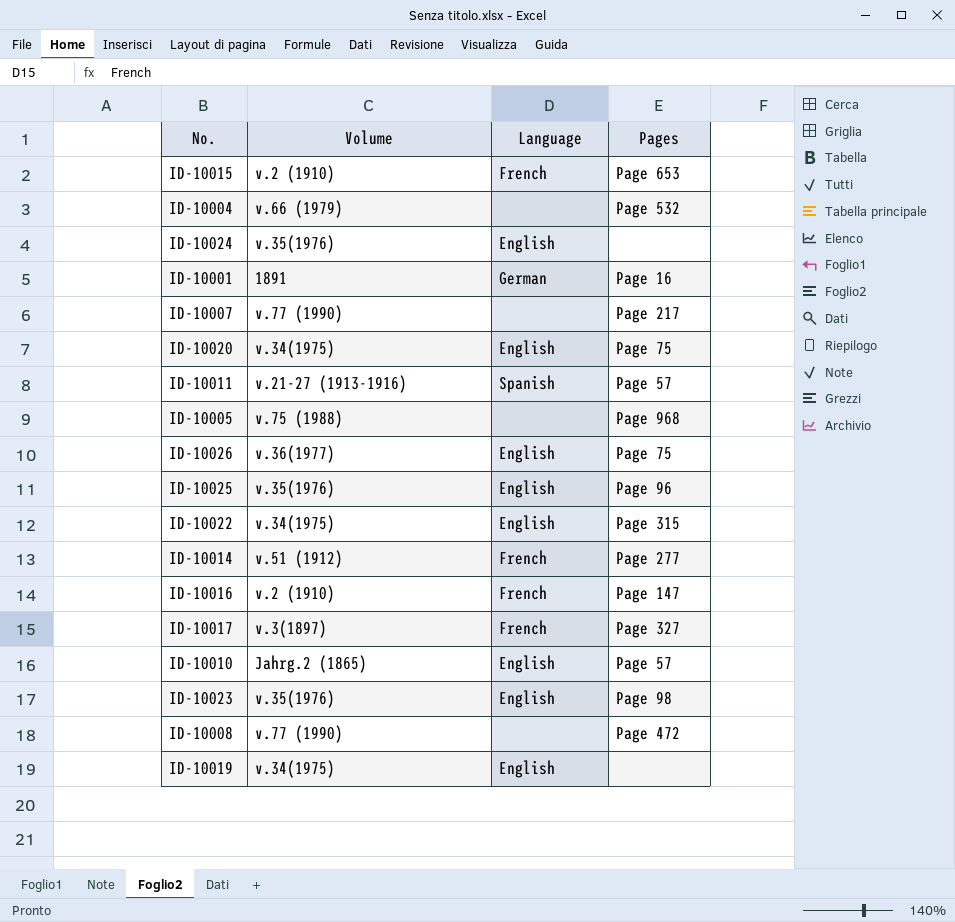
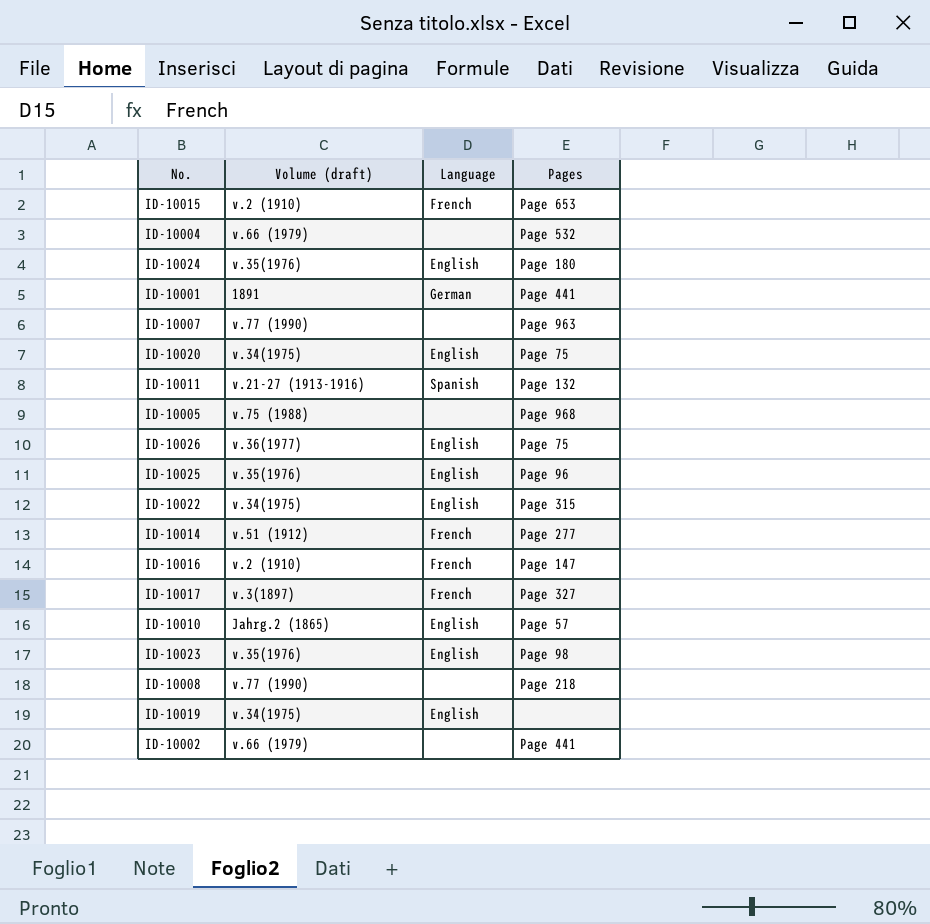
column name: Volume -> Volume (draft)
ID-10024 | Pages: none -> Page 180
ID-10001 | Pages: Page 16 -> Page 441
ID-10007 | Pages: Page 217 -> Page 963
ID-10011 | Pages: Page 57 -> Page 132
ID-10008 | Pages: Page 472 -> Page 218
row ID-10002: none -> v.66 (1979) | none | Page 441

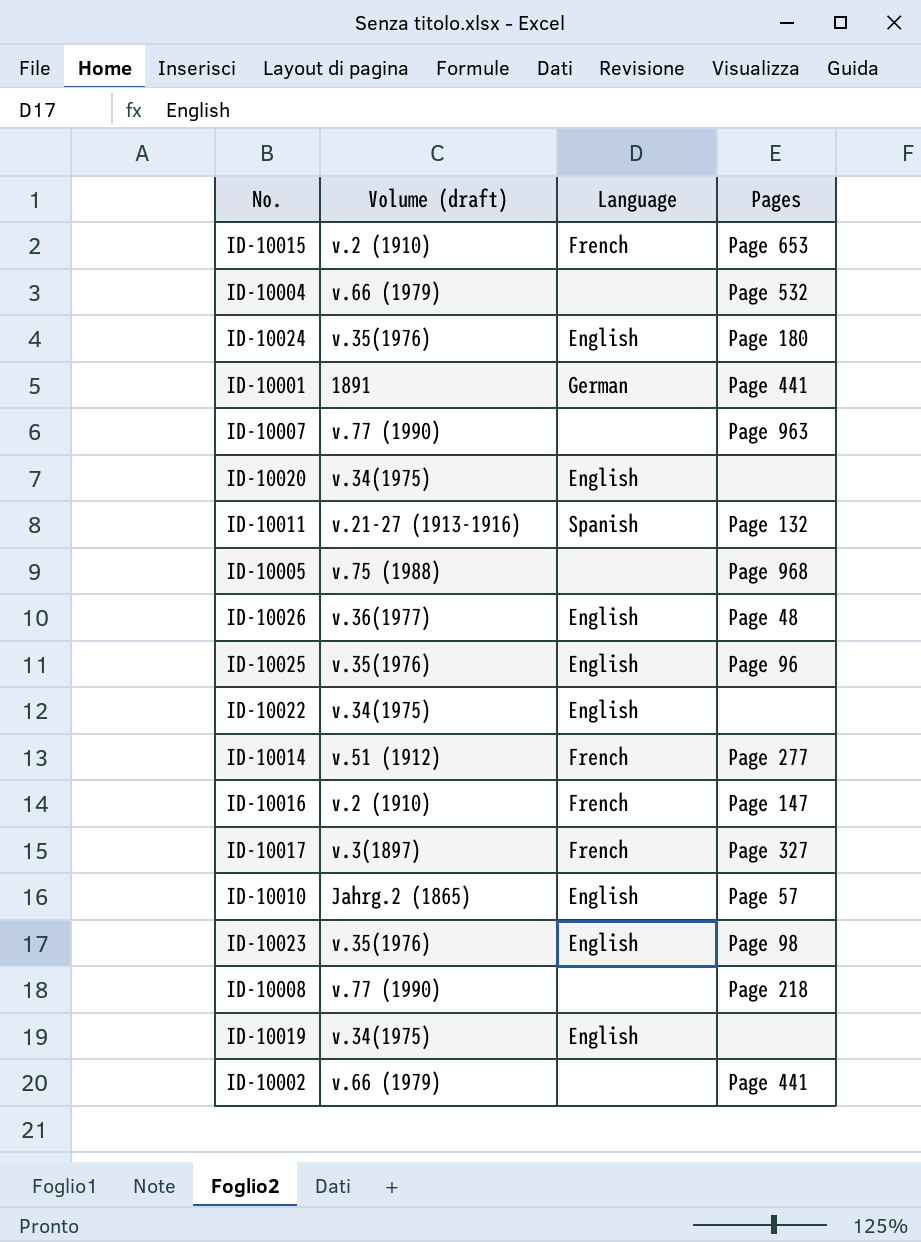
ID-10020 | Pages: Page 75 -> none
ID-10026 | Pages: Page 75 -> Page 48
ID-10022 | Pages: Page 315 -> none

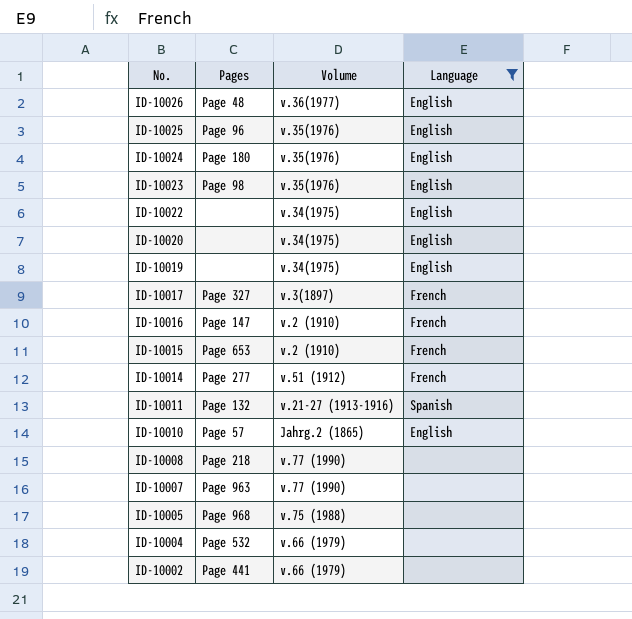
filter: none -> Language != German
row order: none -> No. descending
column Pages | position: 4 -> 2
column name: Volume (draft) -> Volume

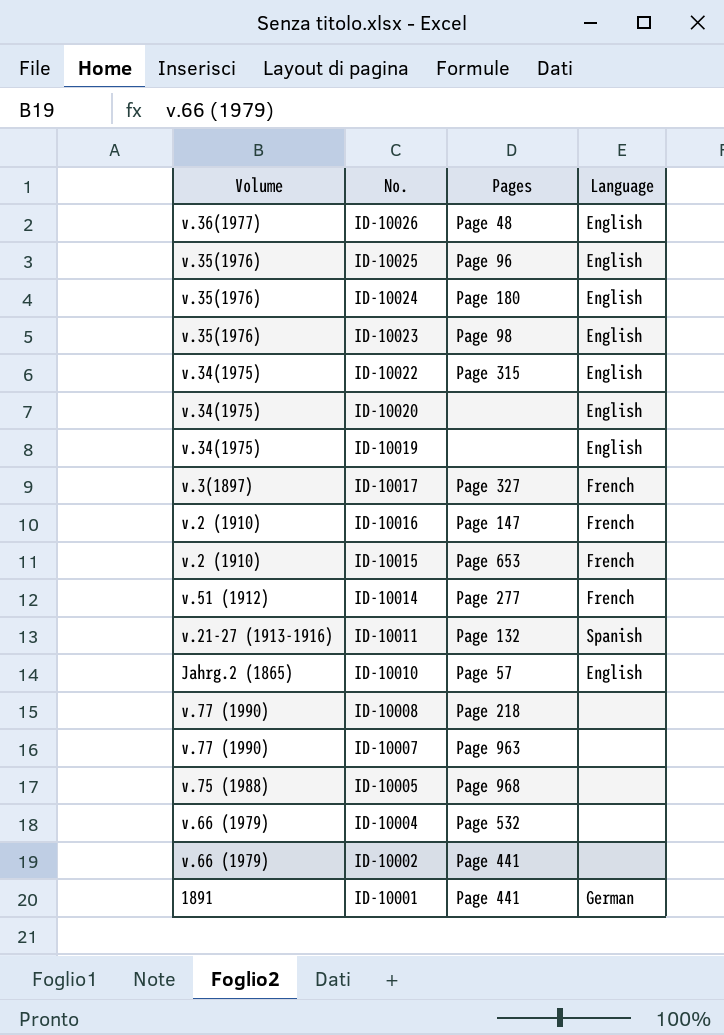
filter: Language != German -> none
column Volume | position: 3 -> 1
ID-10022 | Pages: none -> Page 315

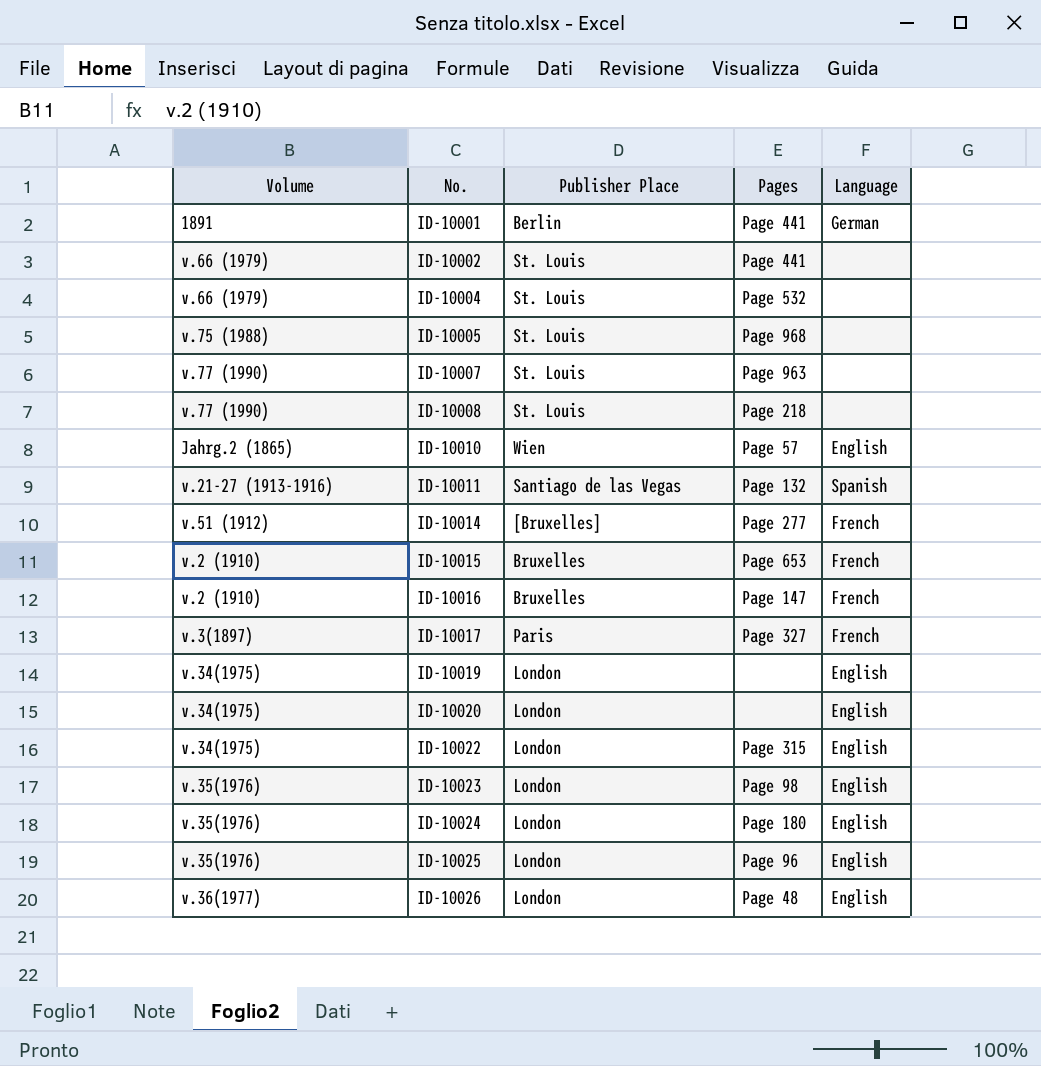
row order: No. descending -> No. ascending
column Publisher Place | position: none -> 3

